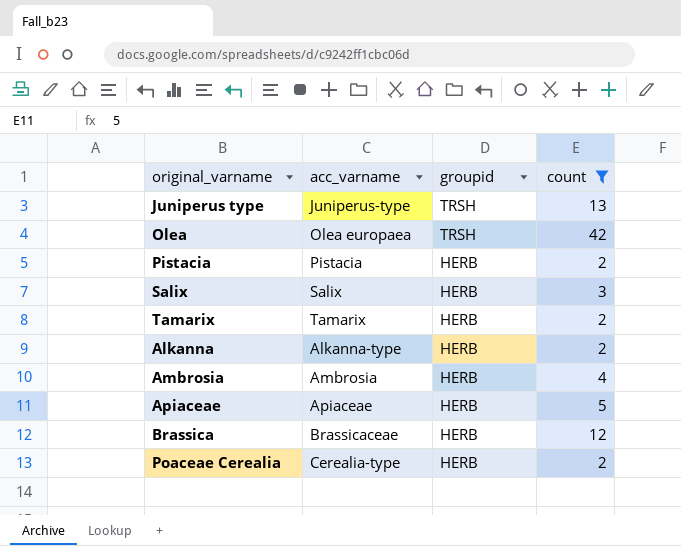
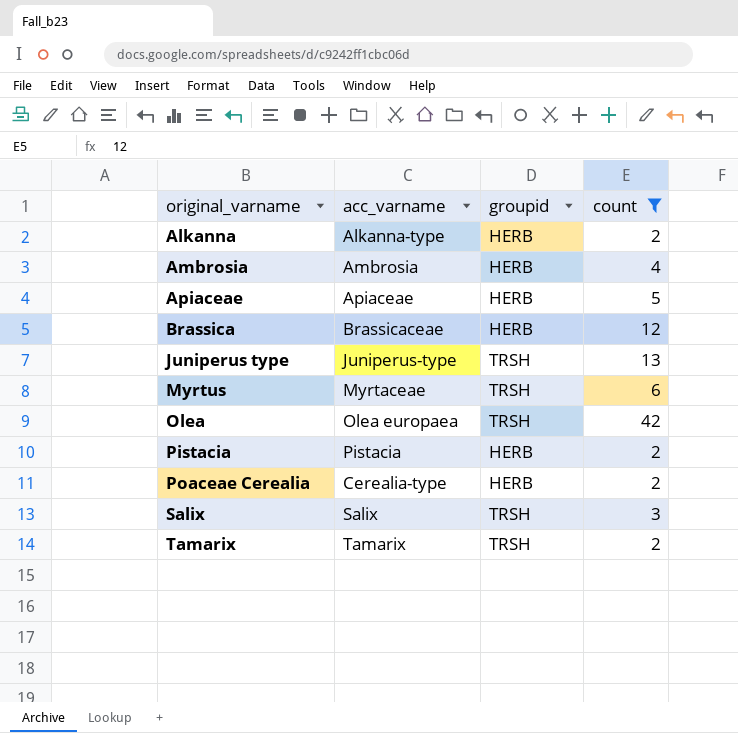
row order: groupid descending -> original_varname ascending
row Myrtus: none -> Myrtaceae | TRSH | 6
Salix | groupid: HERB -> TRSH
Tamarix | groupid: HERB -> TRSH

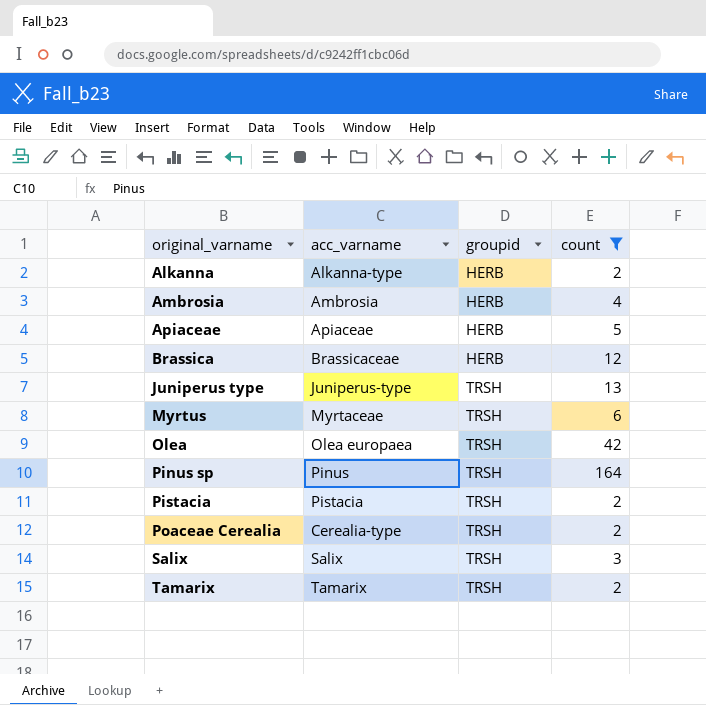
row Pinus sp: none -> Pinus | TRSH | 164
Pistacia | groupid: HERB -> TRSH
Poaceae Cerealia | groupid: HERB -> TRSH

